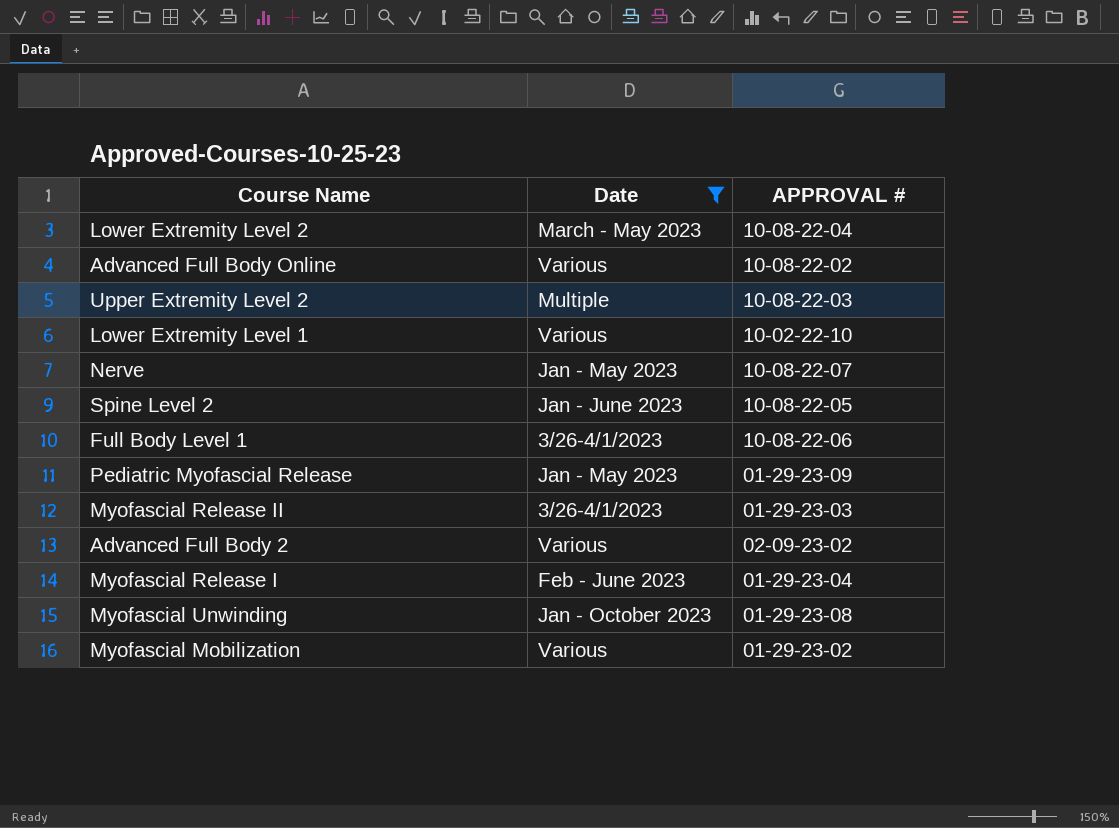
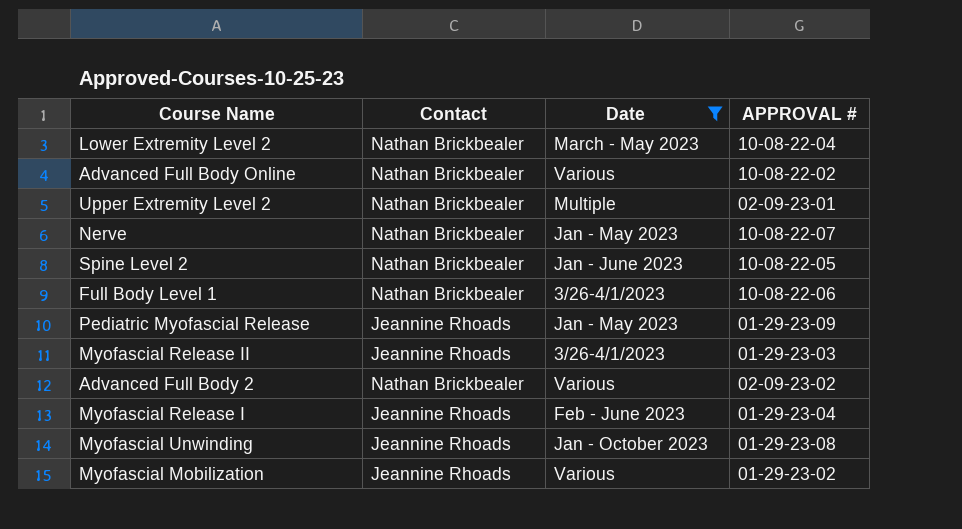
column Contact | position: none -> 2
row Lower Extremity Level 1: Various | 10-02-22-10 -> none
Upper Extremity Level 2 | APPROVAL #: 10-08-22-03 -> 02-09-23-01

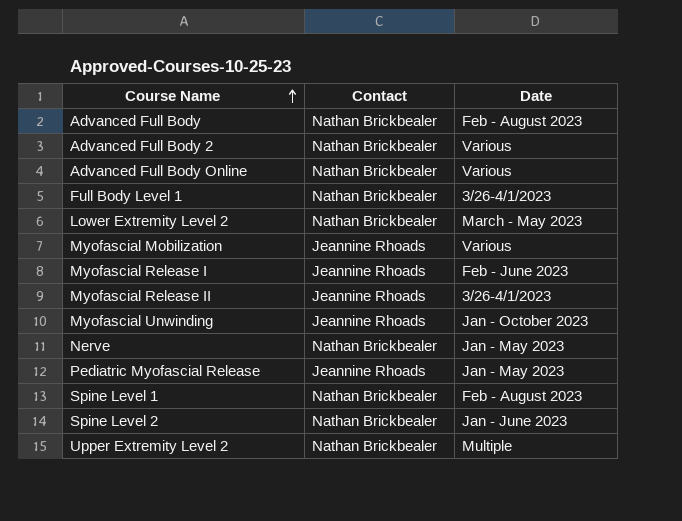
filter: Date != Feb - August 2023 -> none
row order: none -> Course Name ascending
column APPROVAL # | position: 4 -> none

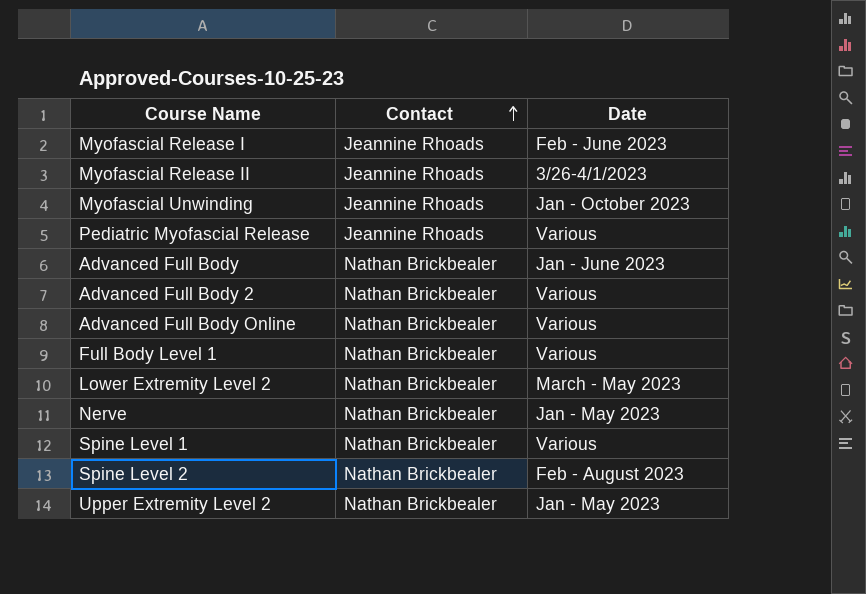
row order: Course Name ascending -> Contact ascending
row Myofascial Mobilization: Jeannine Rhoads | Various -> none
Pediatric Myofascial Release | Date: Jan - May 2023 -> Various
Advanced Full Body | Date: Feb - August 2023 -> Jan - June 2023
Full Body Level 1 | Date: 3/26-4/1/2023 -> Various
Spine Level 1 | Date: Feb - August 2023 -> Various
Spine Level 2 | Date: Jan - June 2023 -> Feb - August 2023
Upper Extremity Level 2 | Date: Multiple -> Jan - May 2023

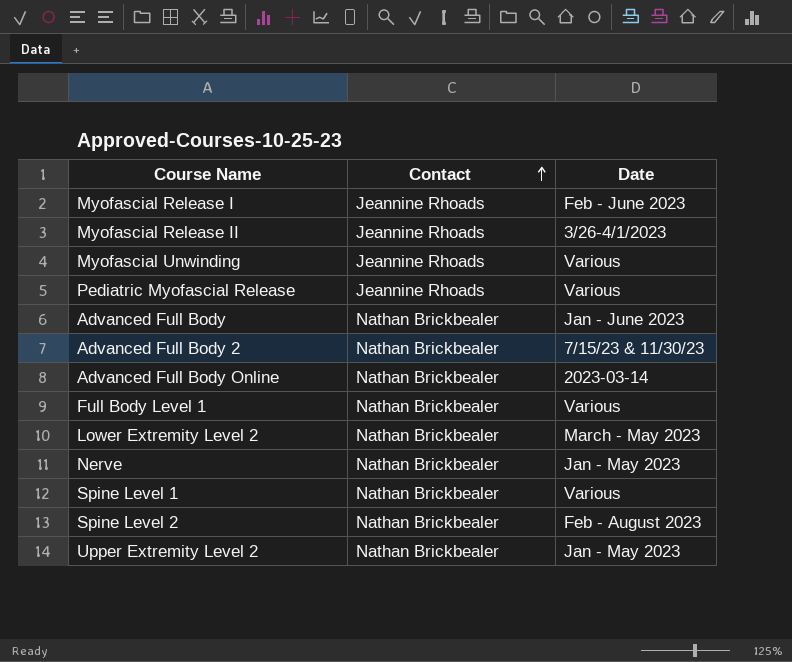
Myofascial Unwinding | Date: Jan - October 2023 -> Various
Advanced Full Body 2 | Date: Various -> 7/15/23 & 11/30/23
Advanced Full Body Online | Date: Various -> 2023-03-14

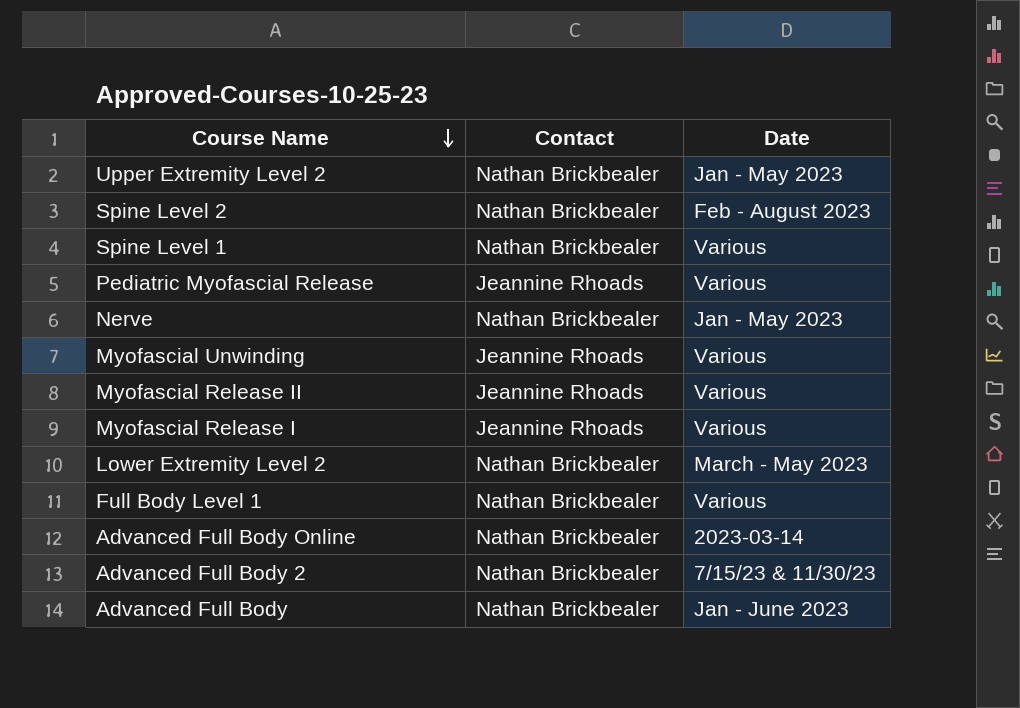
row order: Contact ascending -> Course Name descending
Myofascial Release II | Date: 3/26-4/1/2023 -> Various
Myofascial Release I | Date: Feb - June 2023 -> Various

